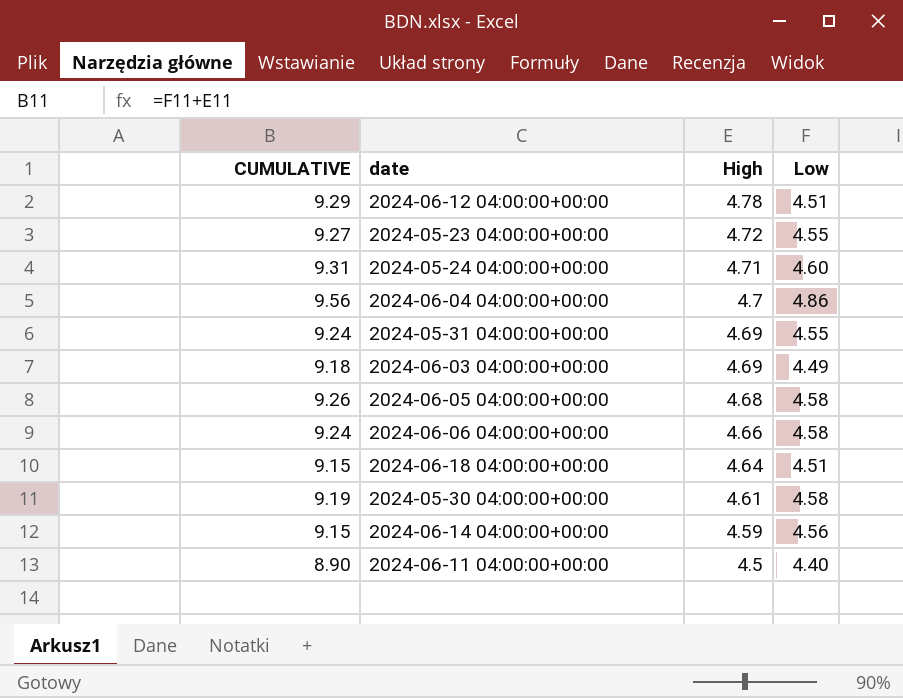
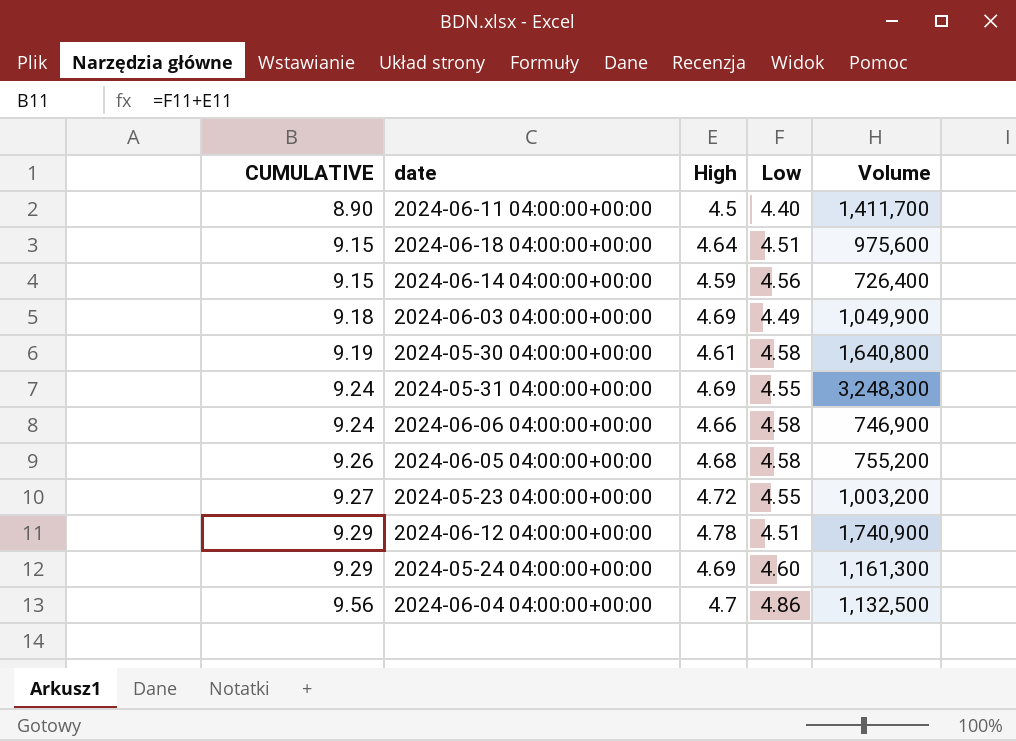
row order: High descending -> CUMULATIVE ascending
column Volume | position: none -> 5
2024-05-24 04:00:00+00:00 | CUMULATIVE: 9.31 -> 9.29
2024-05-24 04:00:00+00:00 | High: 4.71 -> 4.69

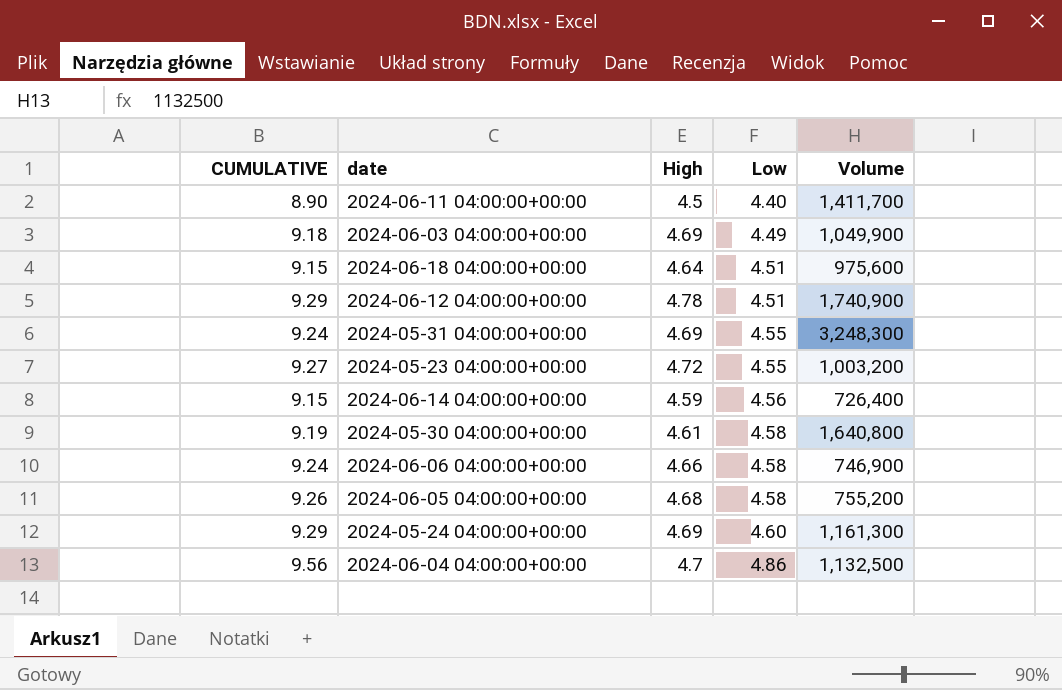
row order: CUMULATIVE ascending -> Low ascending

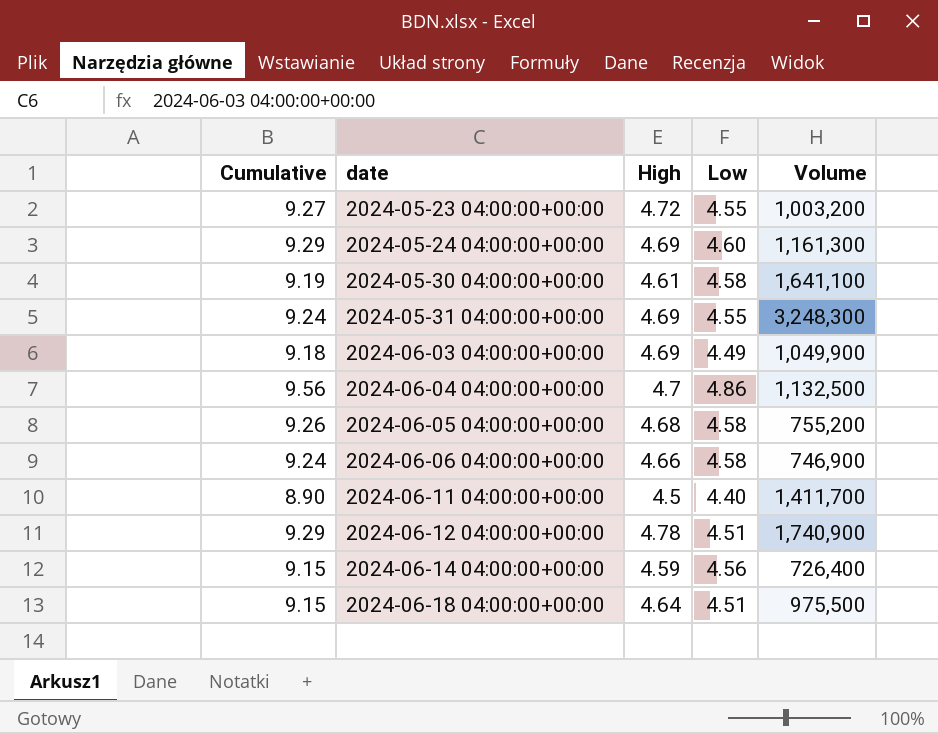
row order: Low ascending -> date ascending
column name: CUMULATIVE -> Cumulative
2024-05-30 04:00:00+00:00 | Volume: 1,640,800 -> 1,641,100
2024-06-18 04:00:00+00:00 | Volume: 975,600 -> 975,500

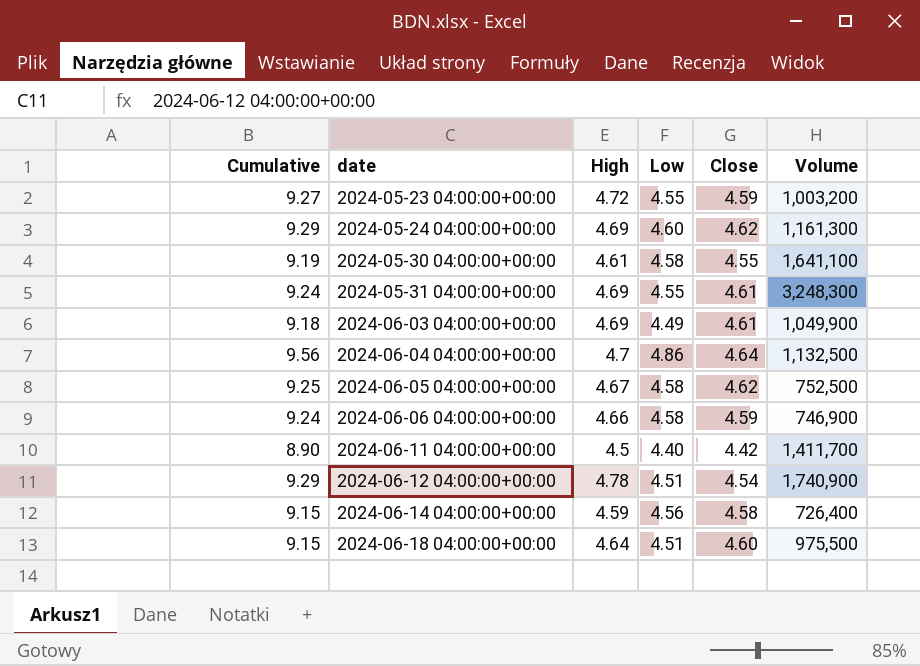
column Close | position: none -> 5
2024-06-05 04:00:00+00:00 | Cumulative: 9.26 -> 9.25
2024-06-05 04:00:00+00:00 | High: 4.68 -> 4.67
2024-06-05 04:00:00+00:00 | Volume: 755,200 -> 752,500

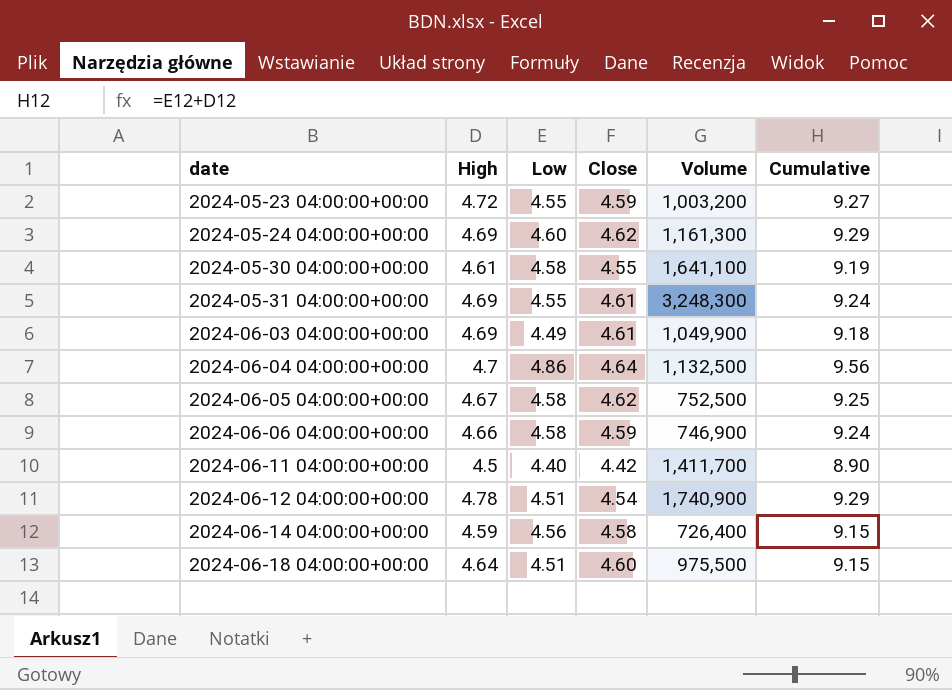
column Cumulative | position: 1 -> 6

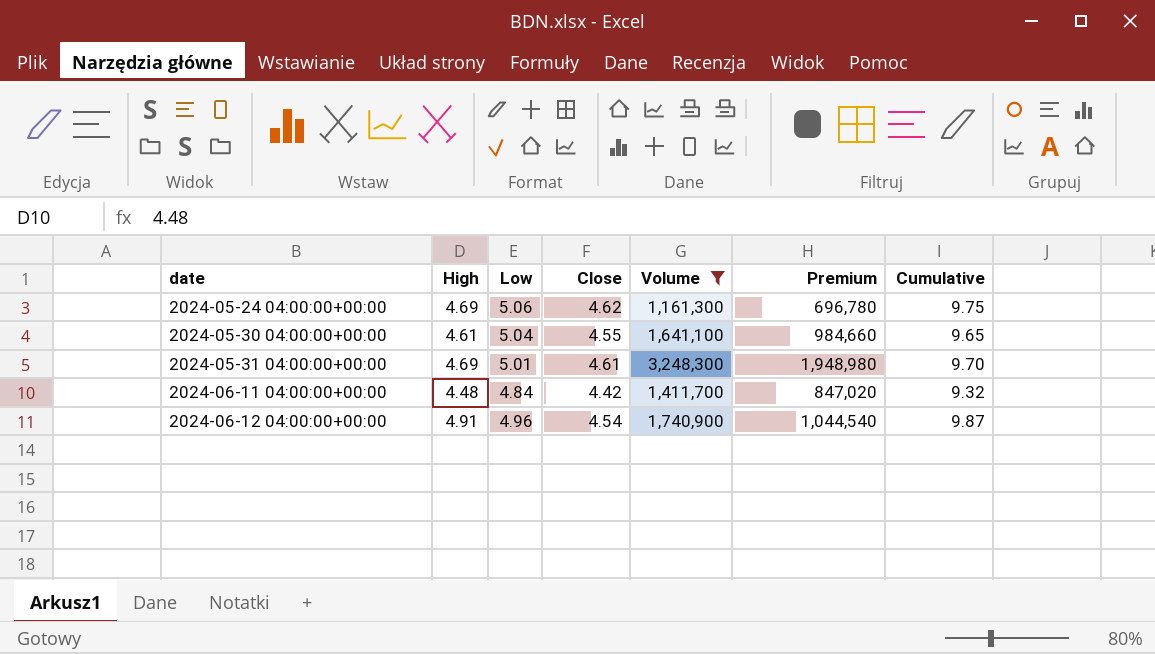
filter: none -> Volume >= 1,161,300
column Premium | formula: none -> [Volume] * 0.6
2024-05-24 04:00:00+00:00 | Low: 4.60 -> 5.06
2024-05-24 04:00:00+00:00 | Cumulative: 9.29 -> 9.75
2024-05-30 04:00:00+00:00 | Low: 4.58 -> 5.04
2024-05-30 04:00:00+00:00 | Cumulative: 9.19 -> 9.65
2024-05-31 04:00:00+00:00 | Low: 4.55 -> 5.01
2024-05-31 04:00:00+00:00 | Cumulative: 9.24 -> 9.70
2024-06-11 04:00:00+00:00 | High: 4.5 -> 4.48
2024-06-11 04:00:00+00:00 | Low: 4.40 -> 4.84
2024-06-11 04:00:00+00:00 | Cumulative: 8.90 -> 9.32
2024-06-12 04:00:00+00:00 | High: 4.78 -> 4.91
2024-06-12 04:00:00+00:00 | Low: 4.51 -> 4.96
2024-06-12 04:00:00+00:00 | Cumulative: 9.29 -> 9.87

